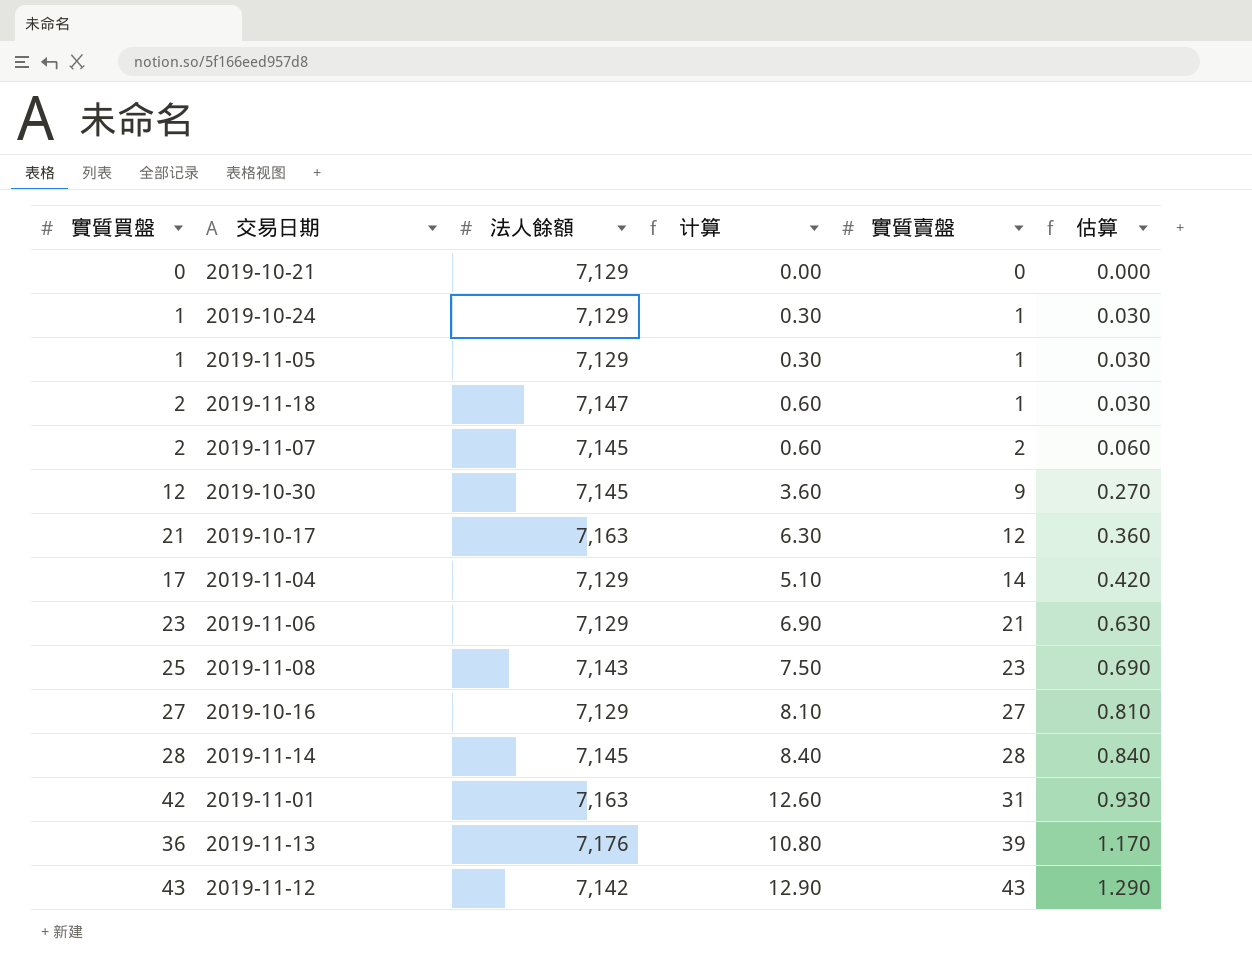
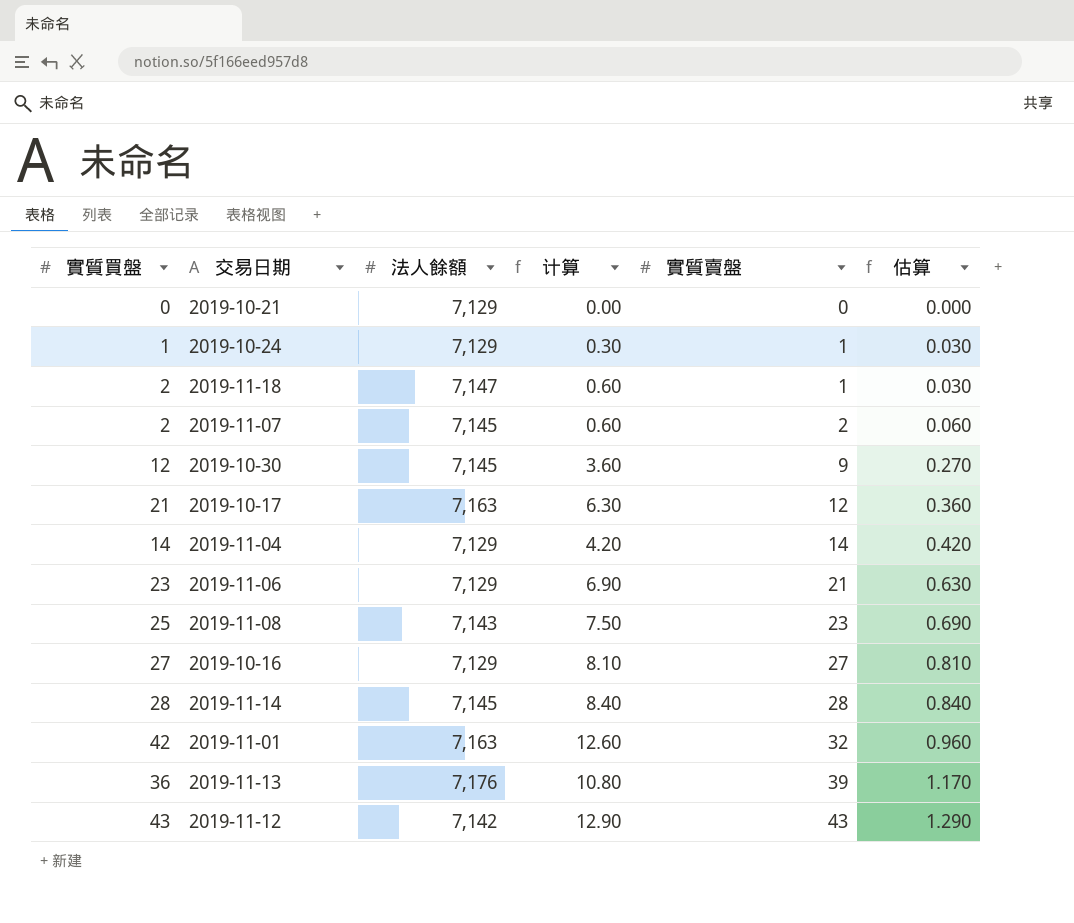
row 2019-11-05: 1 | 7,129 | 0.30 | 1 | 0.030 -> none
2019-11-04 | 實質買盤: 17 -> 14
2019-11-04 | 计算: 5.10 -> 4.20
2019-11-01 | 實質賣盤: 31 -> 32
2019-11-01 | 估算: 0.930 -> 0.960

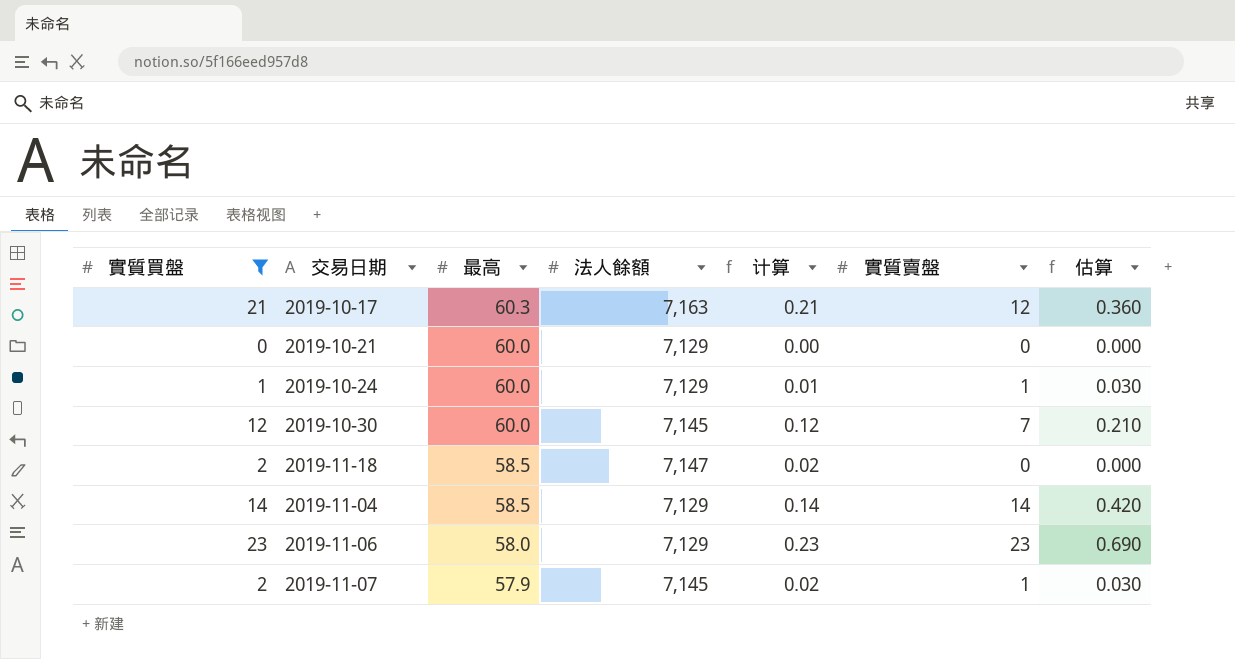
filter: none -> 實質買盤 <= 23
row order: 實質賣盤 ascending -> 最高 descending
column 最高 | position: none -> 3
column 计算 | formula: [實質買盤] * 0.3 -> [實質買盤] * 0.01
2019-10-30 | 實質賣盤: 9 -> 7
2019-10-30 | 估算: 0.270 -> 0.210
2019-11-18 | 實質賣盤: 1 -> 0
2019-11-18 | 估算: 0.030 -> 0.000
2019-11-06 | 實質賣盤: 21 -> 23
2019-11-06 | 估算: 0.630 -> 0.690
2019-11-07 | 實質賣盤: 2 -> 1
2019-11-07 | 估算: 0.060 -> 0.030

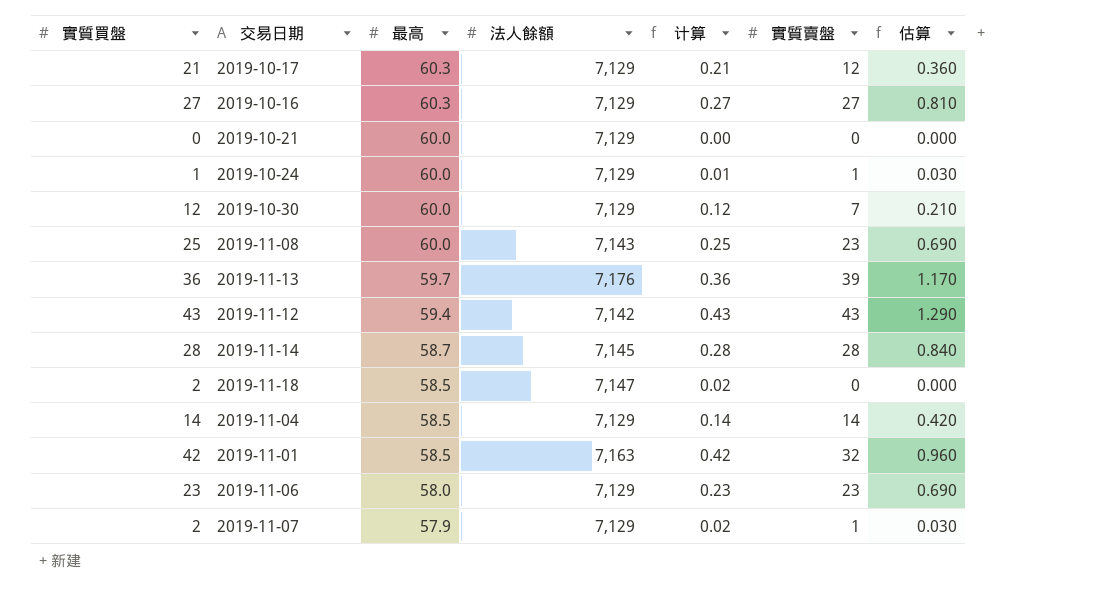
filter: 實質買盤 <= 23 -> none
2019-10-17 | 法人餘額: 7,163 -> 7,129
2019-10-30 | 法人餘額: 7,145 -> 7,129
2019-11-07 | 法人餘額: 7,145 -> 7,129

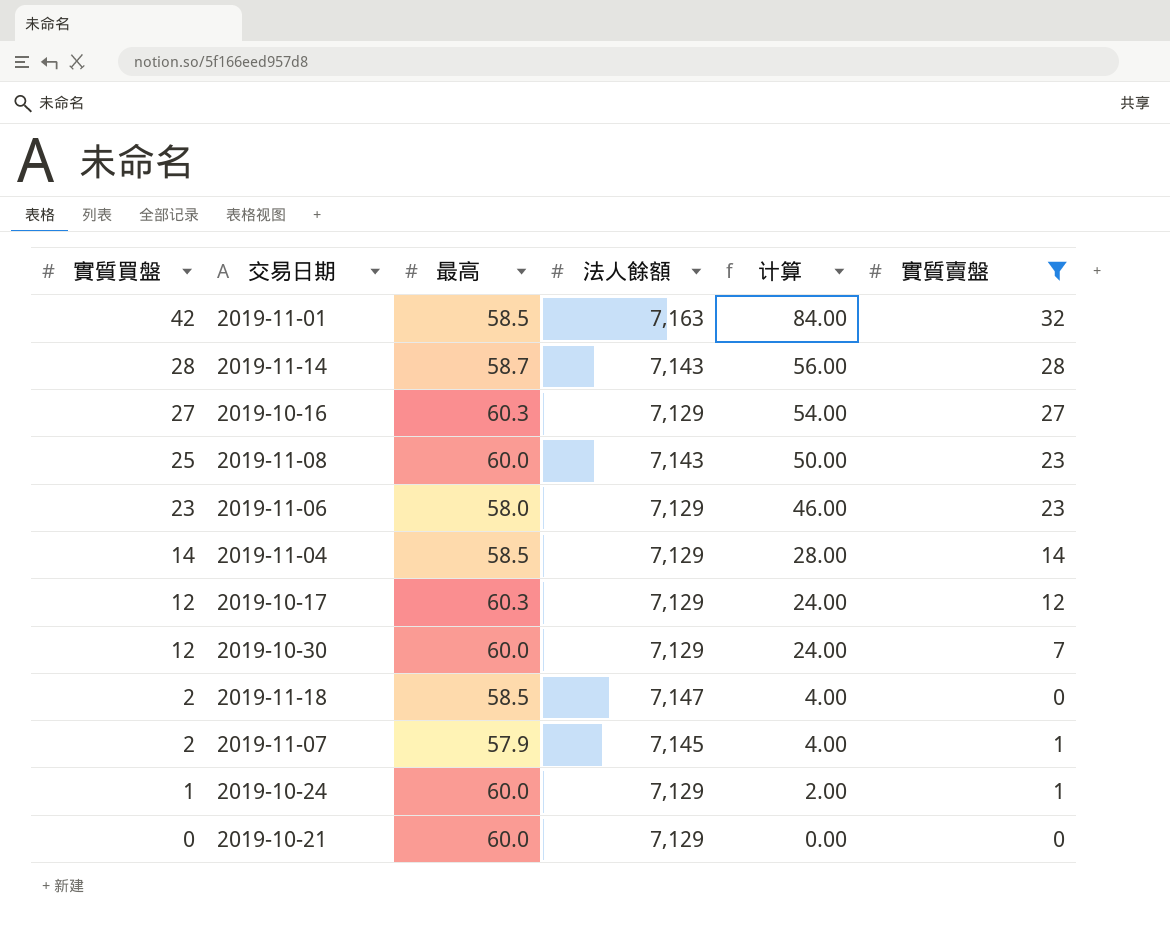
filter: none -> 實質賣盤 <= 32
row order: 最高 descending -> 實質買盤 descending
column 估算 | formula: [實質賣盤] * 0.03 -> none
column 计算 | formula: [實質買盤] * 0.01 -> [實質買盤] * 2
2019-11-14 | 法人餘額: 7,145 -> 7,143
2019-10-17 | 實質買盤: 21 -> 12
2019-11-07 | 法人餘額: 7,129 -> 7,145

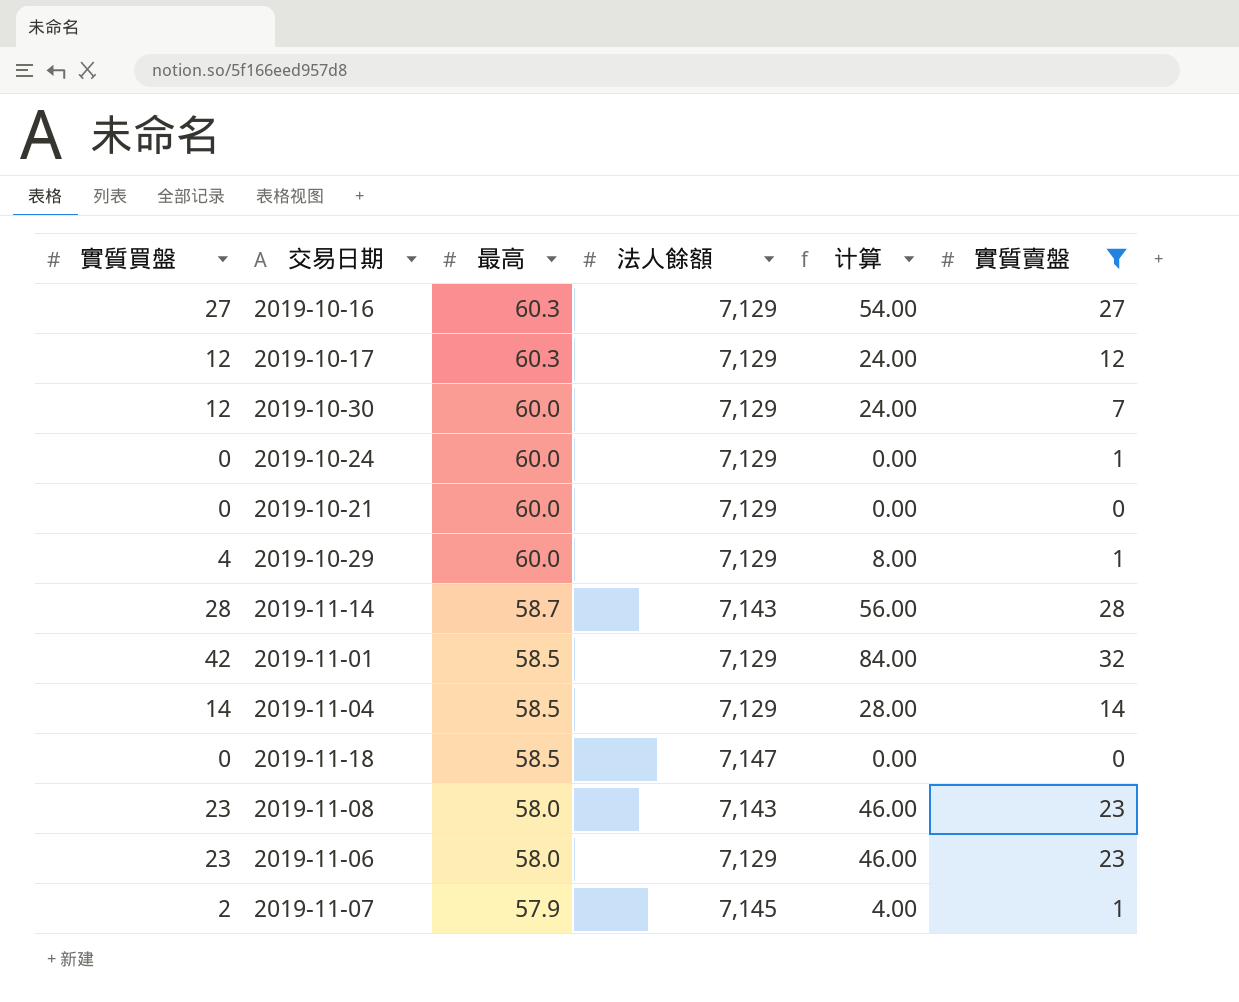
row order: 實質買盤 descending -> 最高 descending
2019-10-24 | 實質買盤: 1 -> 0
2019-10-24 | 计算: 2.00 -> 0.00
row 2019-10-29: none -> 4 | 60.0 | 7,129 | 8.00 | 1
2019-11-01 | 法人餘額: 7,163 -> 7,129
2019-11-18 | 實質買盤: 2 -> 0
2019-11-18 | 计算: 4.00 -> 0.00
2019-11-08 | 實質買盤: 25 -> 23
2019-11-08 | 最高: 60.0 -> 58.0
2019-11-08 | 计算: 50.00 -> 46.00

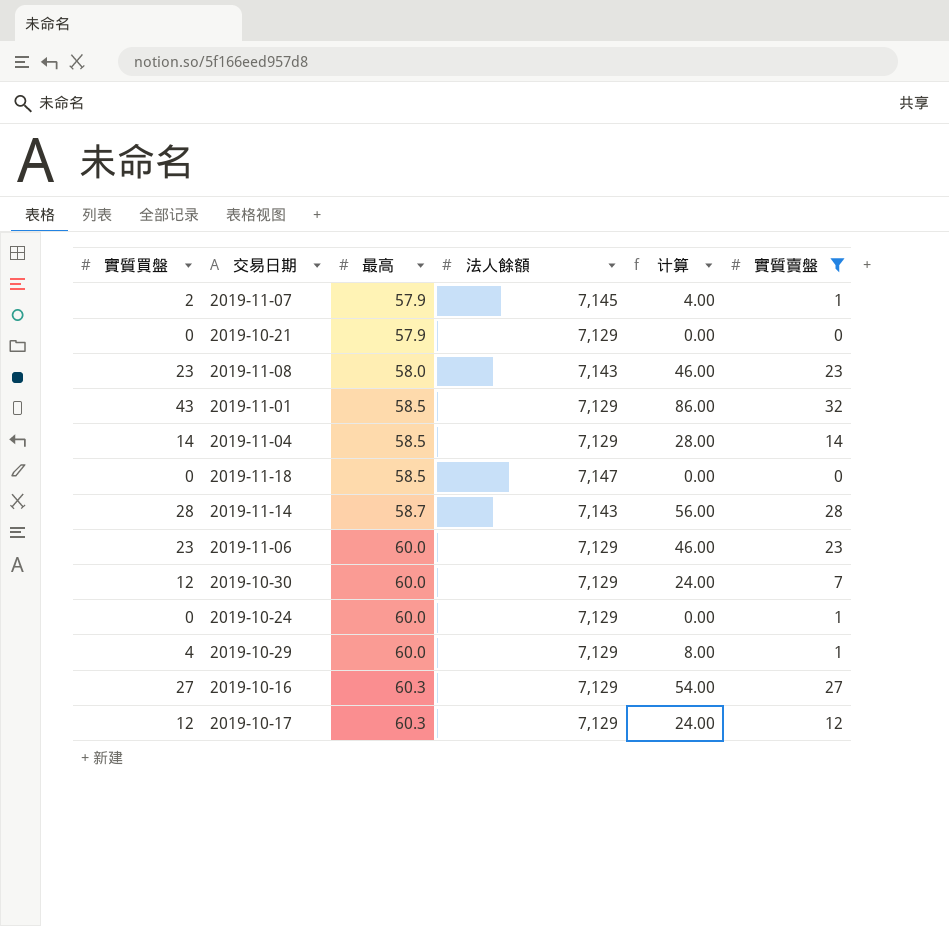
row order: 最高 descending -> 最高 ascending
2019-10-21 | 最高: 60.0 -> 57.9
2019-11-01 | 實質買盤: 42 -> 43
2019-11-01 | 计算: 84.00 -> 86.00
2019-11-06 | 最高: 58.0 -> 60.0

